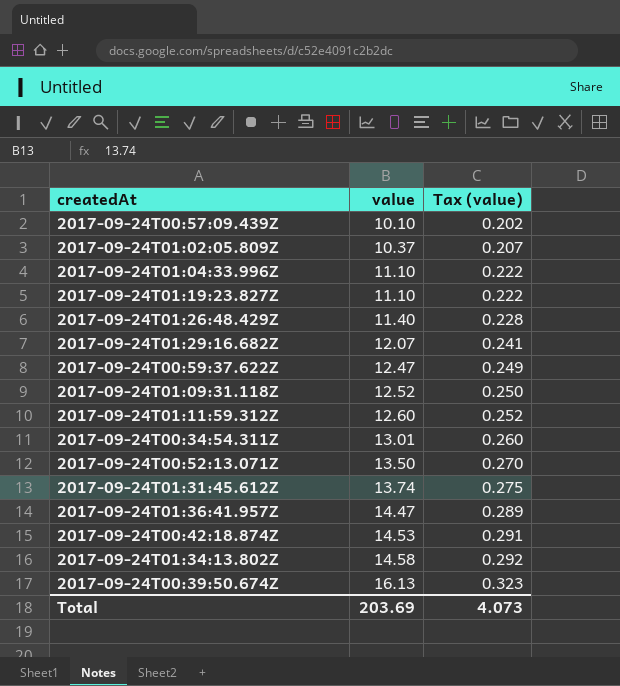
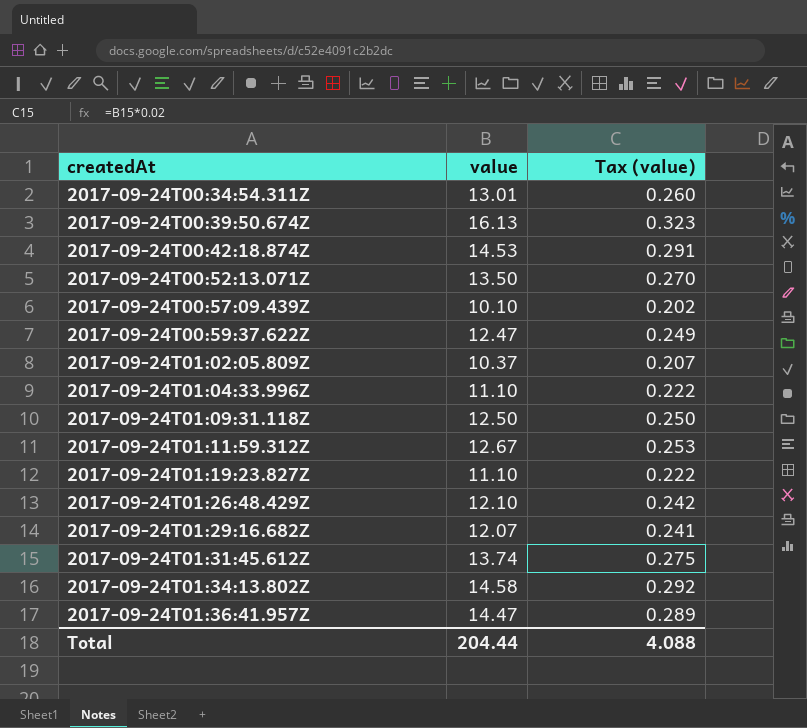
row order: value ascending -> createdAt ascending
2017-09-24T01:09:31.118Z | value: 12.52 -> 12.50
2017-09-24T01:11:59.312Z | value: 12.60 -> 12.67
2017-09-24T01:11:59.312Z | Tax (value): 0.252 -> 0.253
2017-09-24T01:26:48.429Z | value: 11.40 -> 12.10
2017-09-24T01:26:48.429Z | Tax (value): 0.228 -> 0.242
Total | value: 203.69 -> 204.44
Total | Tax (value): 4.073 -> 4.088

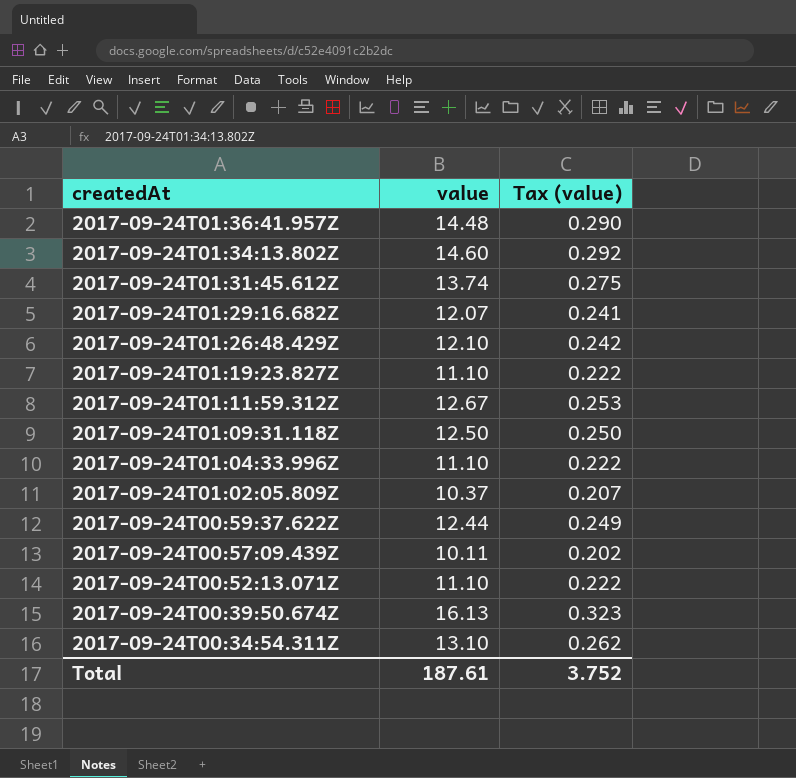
row order: createdAt ascending -> createdAt descending
row 2017-09-24T00:42:18.874Z: 14.53 | 0.291 -> none
2017-09-24T01:36:41.957Z | value: 14.47 -> 14.48
2017-09-24T01:36:41.957Z | Tax (value): 0.289 -> 0.290
2017-09-24T01:34:13.802Z | value: 14.58 -> 14.60
2017-09-24T00:59:37.622Z | value: 12.47 -> 12.44
2017-09-24T00:57:09.439Z | value: 10.10 -> 10.11
2017-09-24T00:52:13.071Z | value: 13.50 -> 11.10
2017-09-24T00:52:13.071Z | Tax (value): 0.270 -> 0.222
2017-09-24T00:34:54.311Z | value: 13.01 -> 13.10
2017-09-24T00:34:54.311Z | Tax (value): 0.260 -> 0.262
Total | value: 204.44 -> 187.61
Total | Tax (value): 4.088 -> 3.752

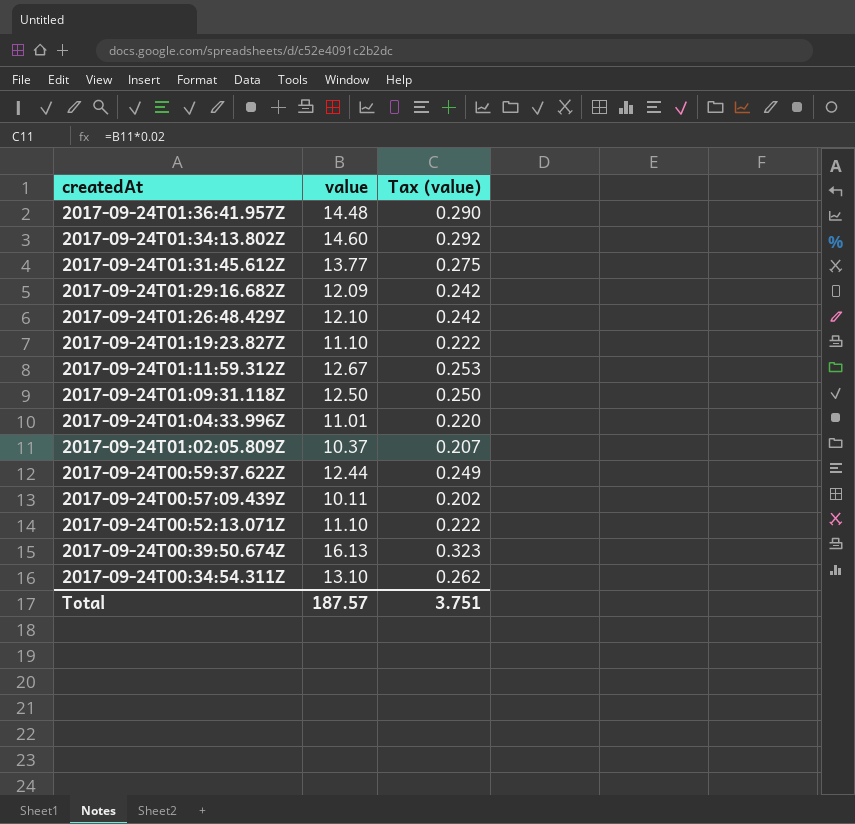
2017-09-24T01:31:45.612Z | value: 13.74 -> 13.77
2017-09-24T01:29:16.682Z | value: 12.07 -> 12.09
2017-09-24T01:29:16.682Z | Tax (value): 0.241 -> 0.242
2017-09-24T01:04:33.996Z | value: 11.10 -> 11.01
2017-09-24T01:04:33.996Z | Tax (value): 0.222 -> 0.220
Total | value: 187.61 -> 187.57
Total | Tax (value): 3.752 -> 3.751

